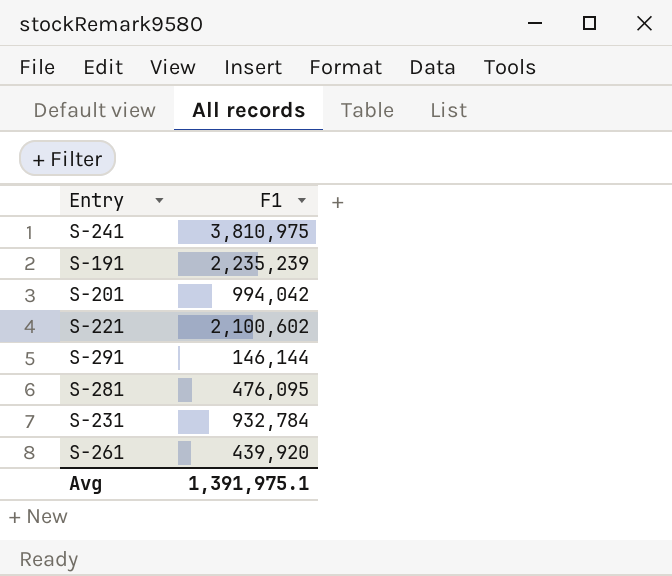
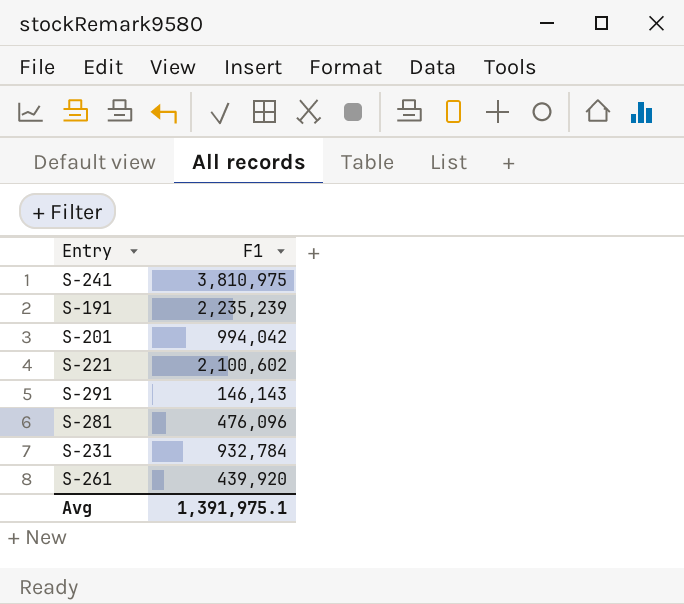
S-291 | F1: 146,144 -> 146,143
S-281 | F1: 476,095 -> 476,096

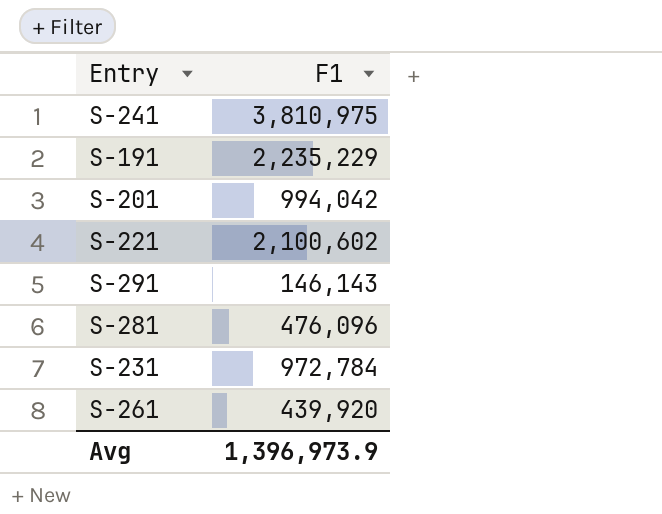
S-191 | F1: 2,235,239 -> 2,235,229
S-231 | F1: 932,784 -> 972,784
Avg | F1: 1,391,975.1 -> 1,396,973.9

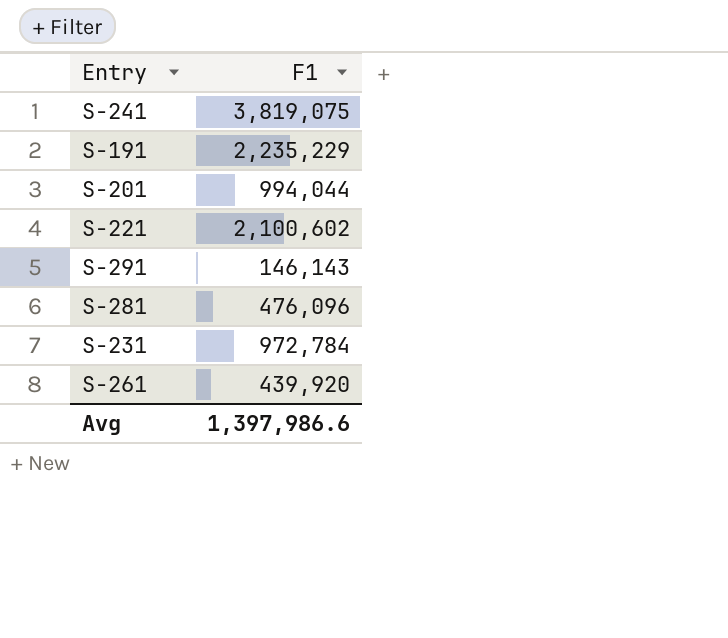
S-241 | F1: 3,810,975 -> 3,819,075
S-201 | F1: 994,042 -> 994,044
Avg | F1: 1,396,973.9 -> 1,397,986.6

